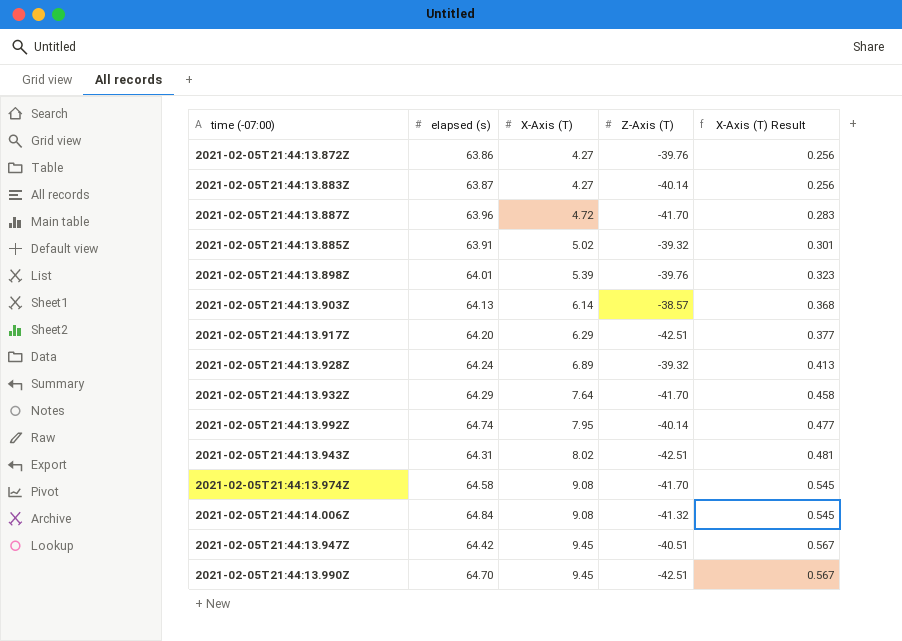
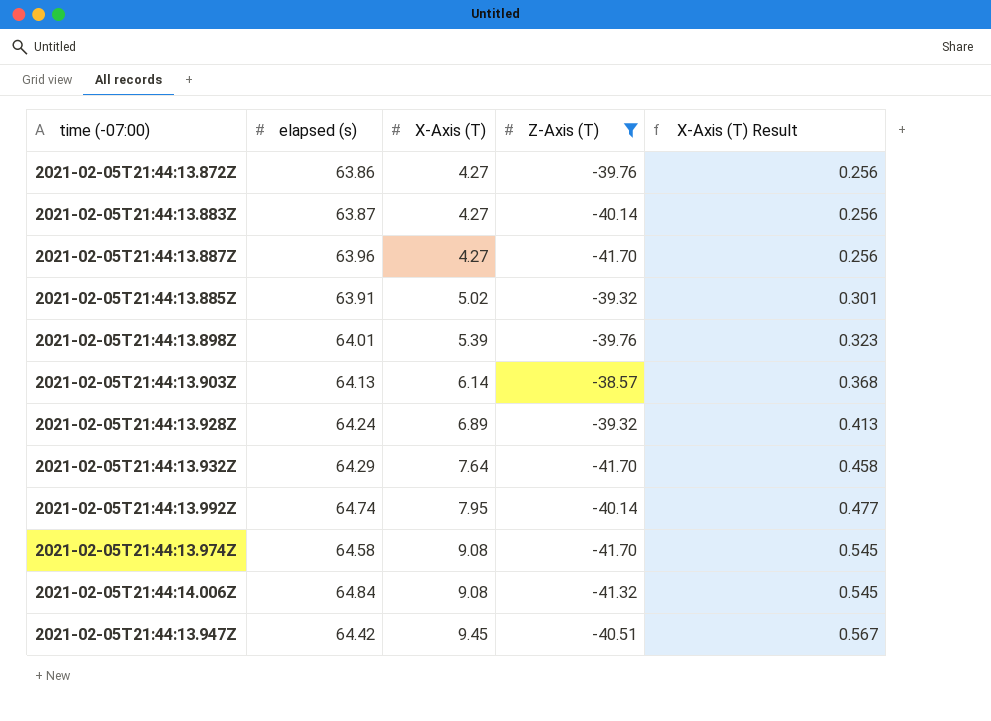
filter: none -> Z-Axis (T) != -42.51
2021-02-05T21:44:13.887Z | X-Axis (T): 4.72 -> 4.27
2021-02-05T21:44:13.887Z | X-Axis (T) Result: 0.283 -> 0.256

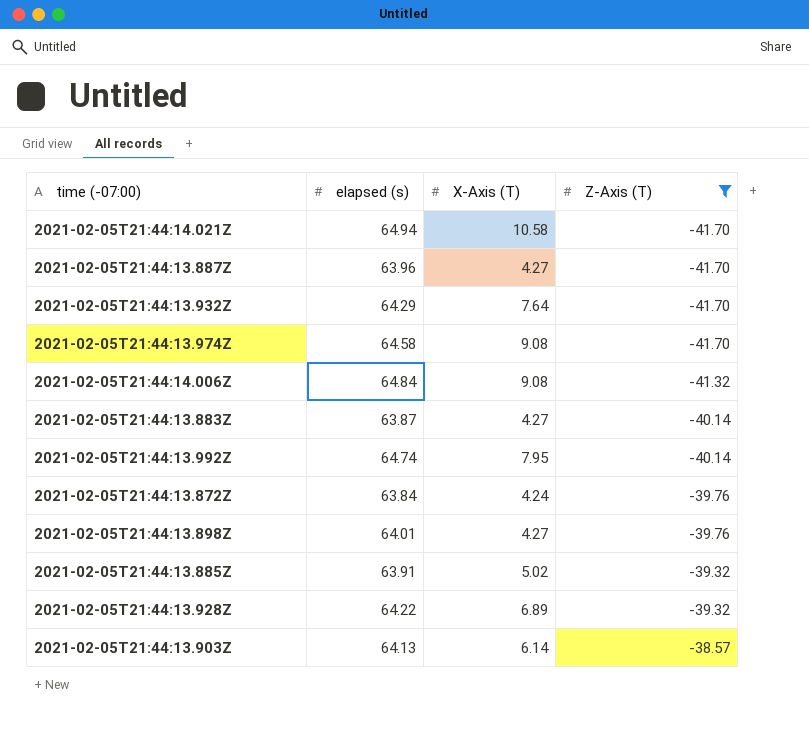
row order: X-Axis (T) ascending -> Z-Axis (T) ascending
column X-Axis (T) Result | formula: [X-Axis (T)] * 0.06 -> none
row 2021-02-05T21:44:13.947Z: 64.42 | 9.45 | -40.51 | 0.567 -> none
row 2021-02-05T21:44:14.021Z: none -> 64.94 | 10.58 | -41.70
2021-02-05T21:44:13.872Z | elapsed (s): 63.86 -> 63.84
2021-02-05T21:44:13.872Z | X-Axis (T): 4.27 -> 4.24
2021-02-05T21:44:13.898Z | X-Axis (T): 5.39 -> 4.27
2021-02-05T21:44:13.928Z | elapsed (s): 64.24 -> 64.22

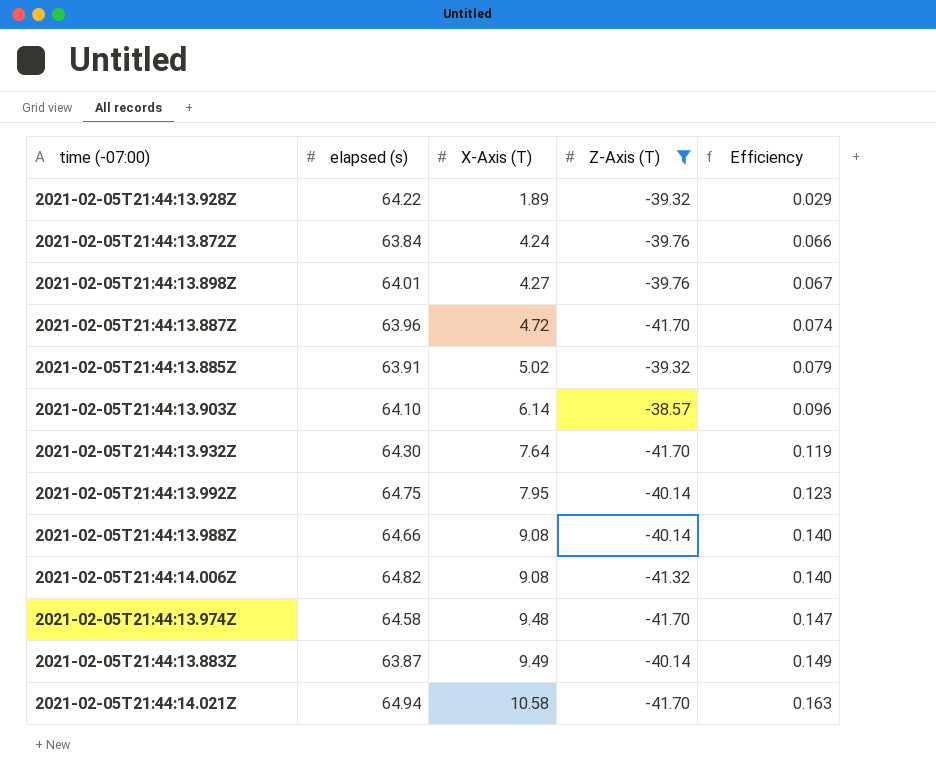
row order: Z-Axis (T) ascending -> X-Axis (T) ascending
column Efficiency | formula: none -> [X-Axis (T)] / [elapsed (s)]
2021-02-05T21:44:13.928Z | X-Axis (T): 6.89 -> 1.89
2021-02-05T21:44:13.887Z | X-Axis (T): 4.27 -> 4.72
2021-02-05T21:44:13.903Z | elapsed (s): 64.13 -> 64.10
2021-02-05T21:44:13.932Z | elapsed (s): 64.29 -> 64.30
2021-02-05T21:44:13.992Z | elapsed (s): 64.74 -> 64.75
row 2021-02-05T21:44:13.988Z: none -> 64.66 | 9.08 | -40.14 | 0.140
2021-02-05T21:44:14.006Z | elapsed (s): 64.84 -> 64.82
2021-02-05T21:44:13.974Z | X-Axis (T): 9.08 -> 9.48
2021-02-05T21:44:13.883Z | X-Axis (T): 4.27 -> 9.49

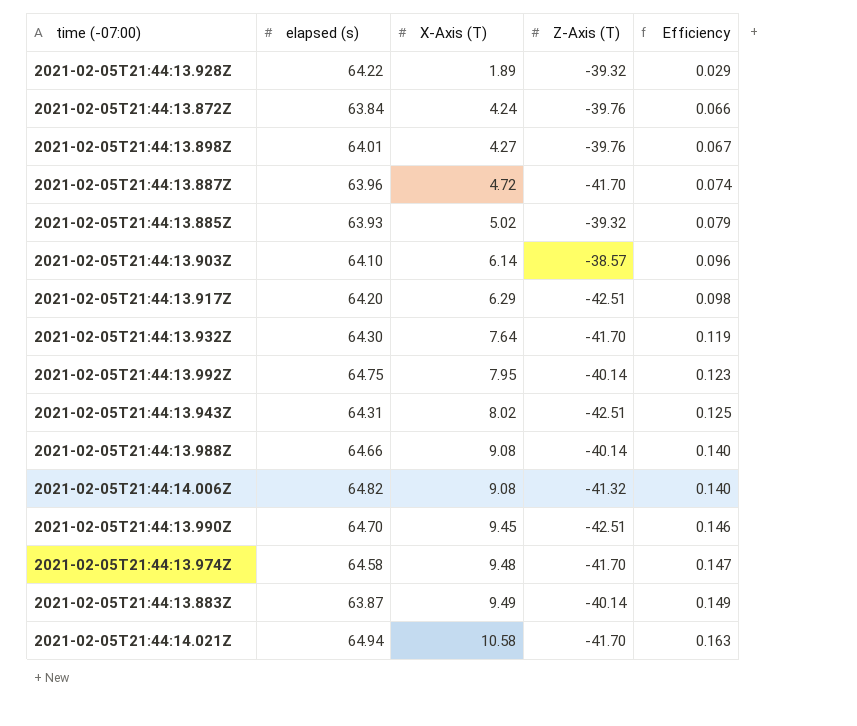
filter: Z-Axis (T) != -42.51 -> none
2021-02-05T21:44:13.885Z | elapsed (s): 63.91 -> 63.93

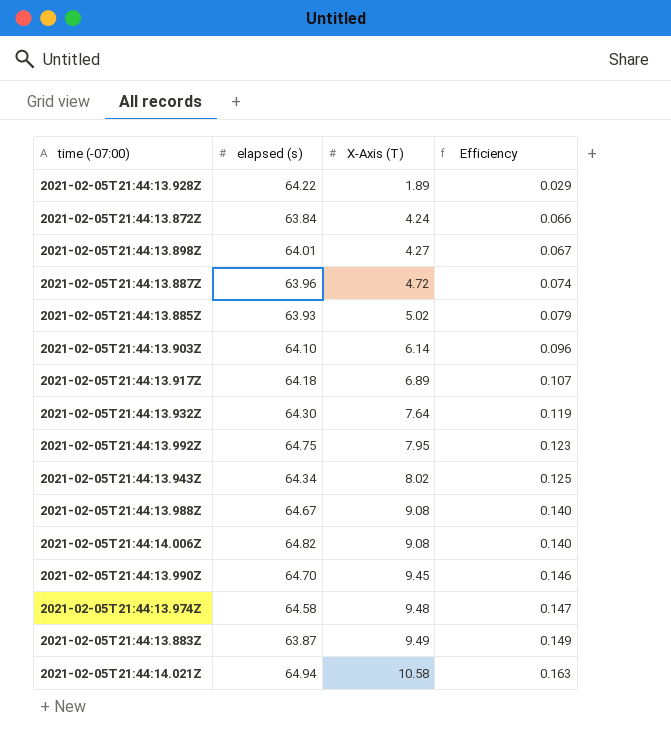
column Z-Axis (T) | position: 4 -> none
2021-02-05T21:44:13.917Z | elapsed (s): 64.20 -> 64.18
2021-02-05T21:44:13.917Z | X-Axis (T): 6.29 -> 6.89
2021-02-05T21:44:13.917Z | Efficiency: 0.098 -> 0.107
2021-02-05T21:44:13.943Z | elapsed (s): 64.31 -> 64.34
2021-02-05T21:44:13.988Z | elapsed (s): 64.66 -> 64.67

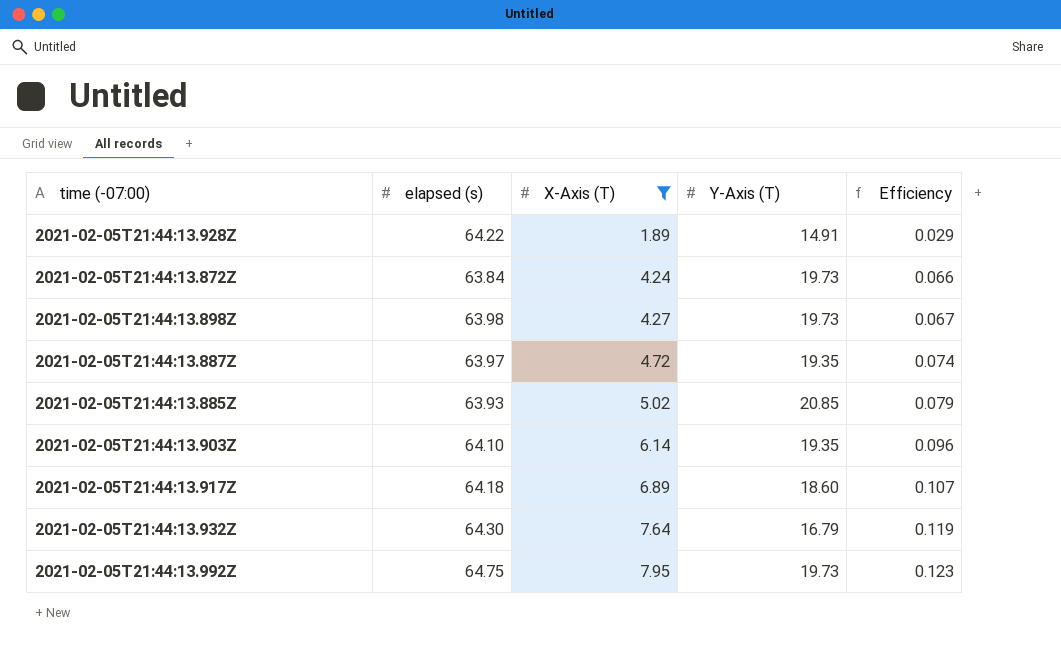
filter: none -> X-Axis (T) <= 7.95
column Y-Axis (T) | position: none -> 4
2021-02-05T21:44:13.898Z | elapsed (s): 64.01 -> 63.98
2021-02-05T21:44:13.887Z | elapsed (s): 63.96 -> 63.97

